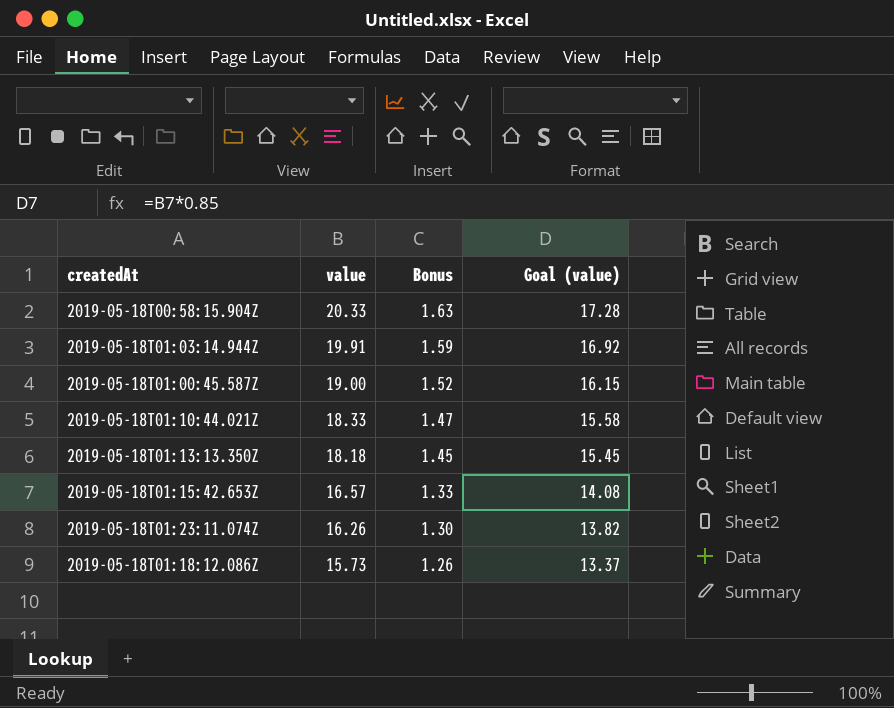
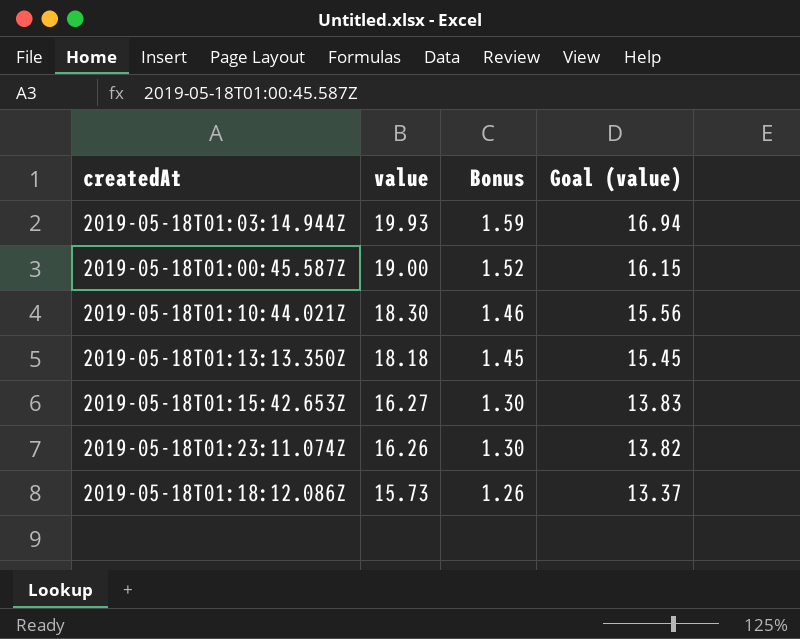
row 2019-05-18T00:58:15.904Z: 20.33 | 1.63 | 17.28 -> none
2019-05-18T01:03:14.944Z | value: 19.91 -> 19.93
2019-05-18T01:03:14.944Z | Goal (value): 16.92 -> 16.94
2019-05-18T01:10:44.021Z | value: 18.33 -> 18.30
2019-05-18T01:10:44.021Z | Bonus: 1.47 -> 1.46
2019-05-18T01:10:44.021Z | Goal (value): 15.58 -> 15.56
2019-05-18T01:15:42.653Z | value: 16.57 -> 16.27
2019-05-18T01:15:42.653Z | Bonus: 1.33 -> 1.30
2019-05-18T01:15:42.653Z | Goal (value): 14.08 -> 13.83

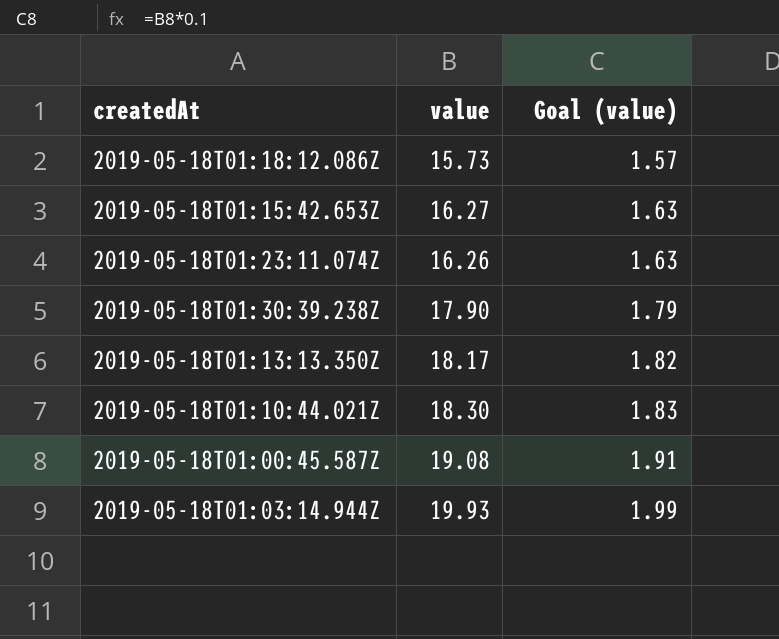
row order: value descending -> Goal (value) ascending
column Bonus | formula: [value] * 0.08 -> none
column Goal (value) | formula: [value] * 0.85 -> [value] * 0.1
row 2019-05-18T01:30:39.238Z: none -> 17.90 | 1.79
2019-05-18T01:13:13.350Z | value: 18.18 -> 18.17
2019-05-18T01:00:45.587Z | value: 19.00 -> 19.08

